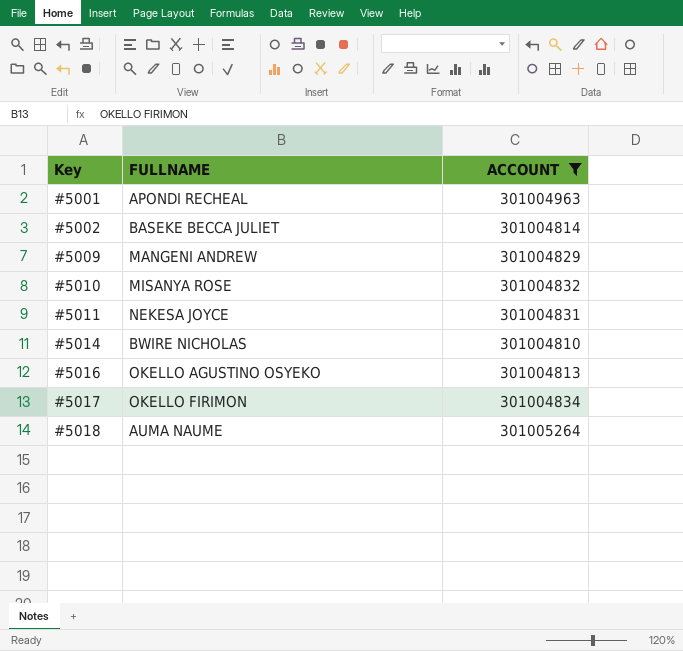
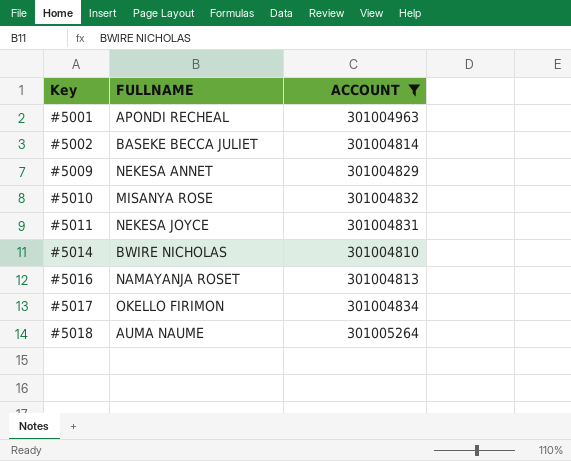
#5009 | FULLNAME: MANGENI ANDREW -> NEKESA ANNET
#5016 | FULLNAME: OKELLO AGUSTINO OSYEKO -> NAMAYANJA ROSET

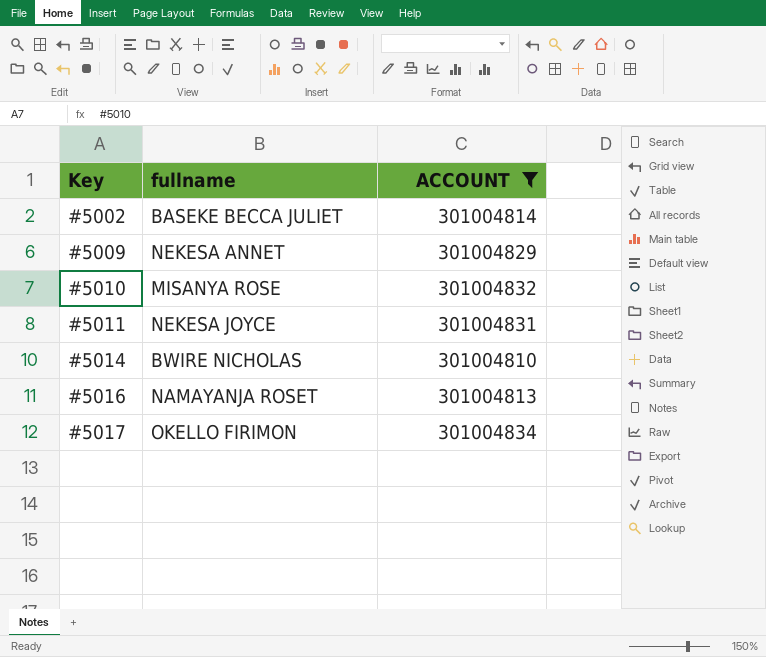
column name: FULLNAME -> fullname
row #5001: APONDI RECHEAL | 301004963 -> none
row #5018: AUMA NAUME | 301005264 -> none

